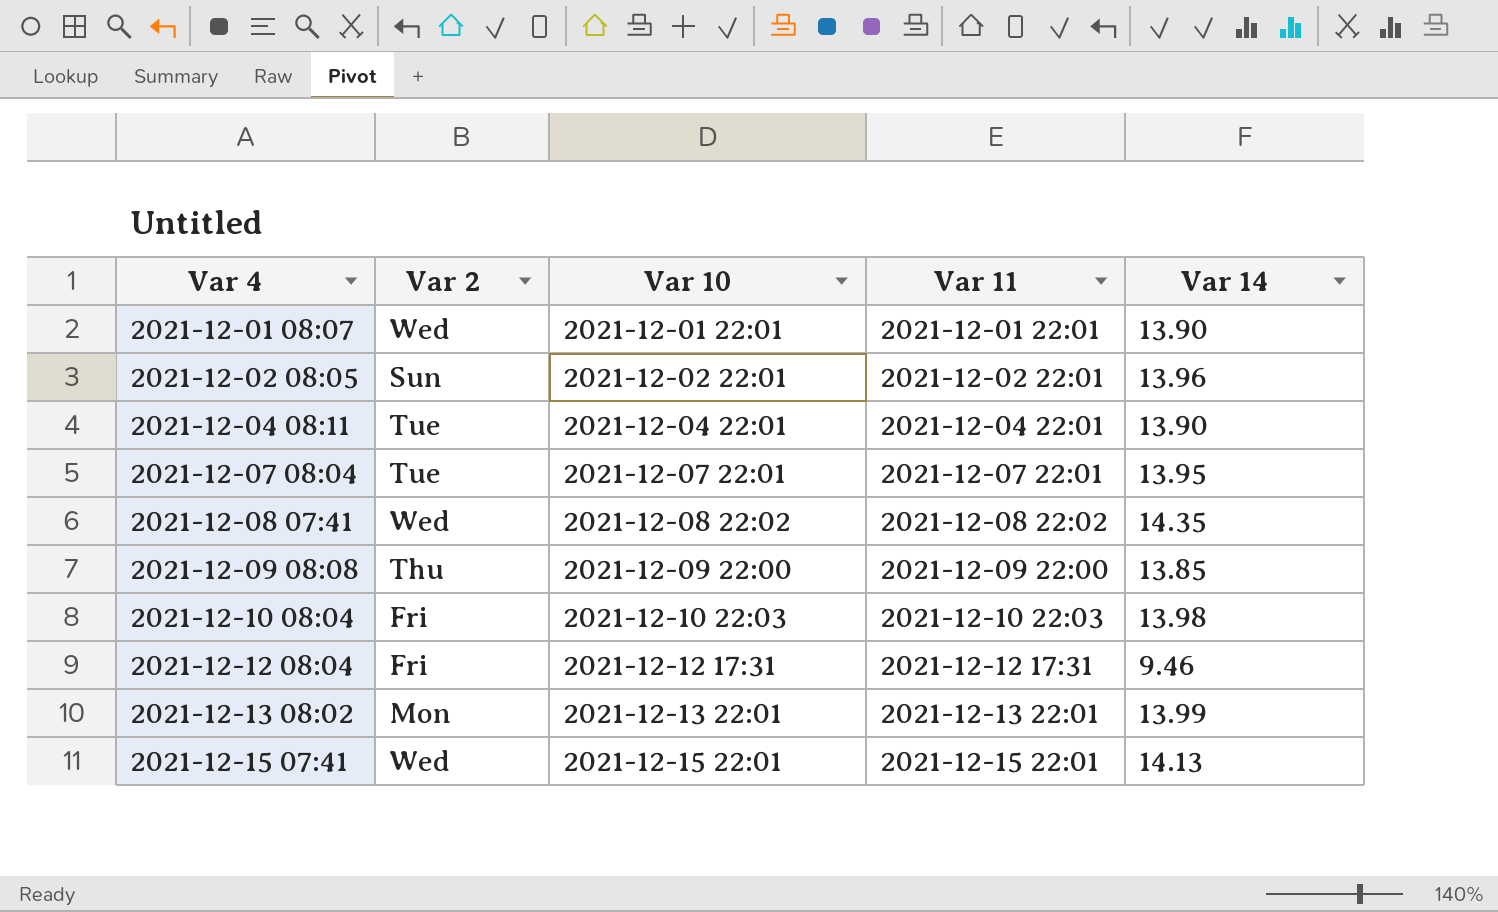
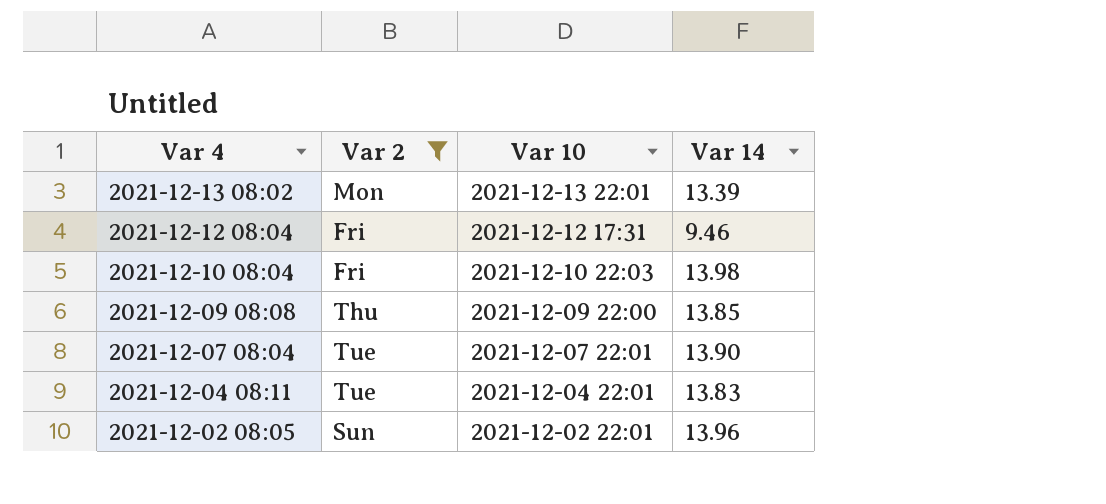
filter: none -> Var 2 != Wed
row order: Var 4 ascending -> Var 4 descending
column Var 11 | position: 4 -> none
2021-12-13 08:02 | Var 14: 13.99 -> 13.39
2021-12-07 08:04 | Var 14: 13.95 -> 13.90
2021-12-04 08:11 | Var 14: 13.90 -> 13.83

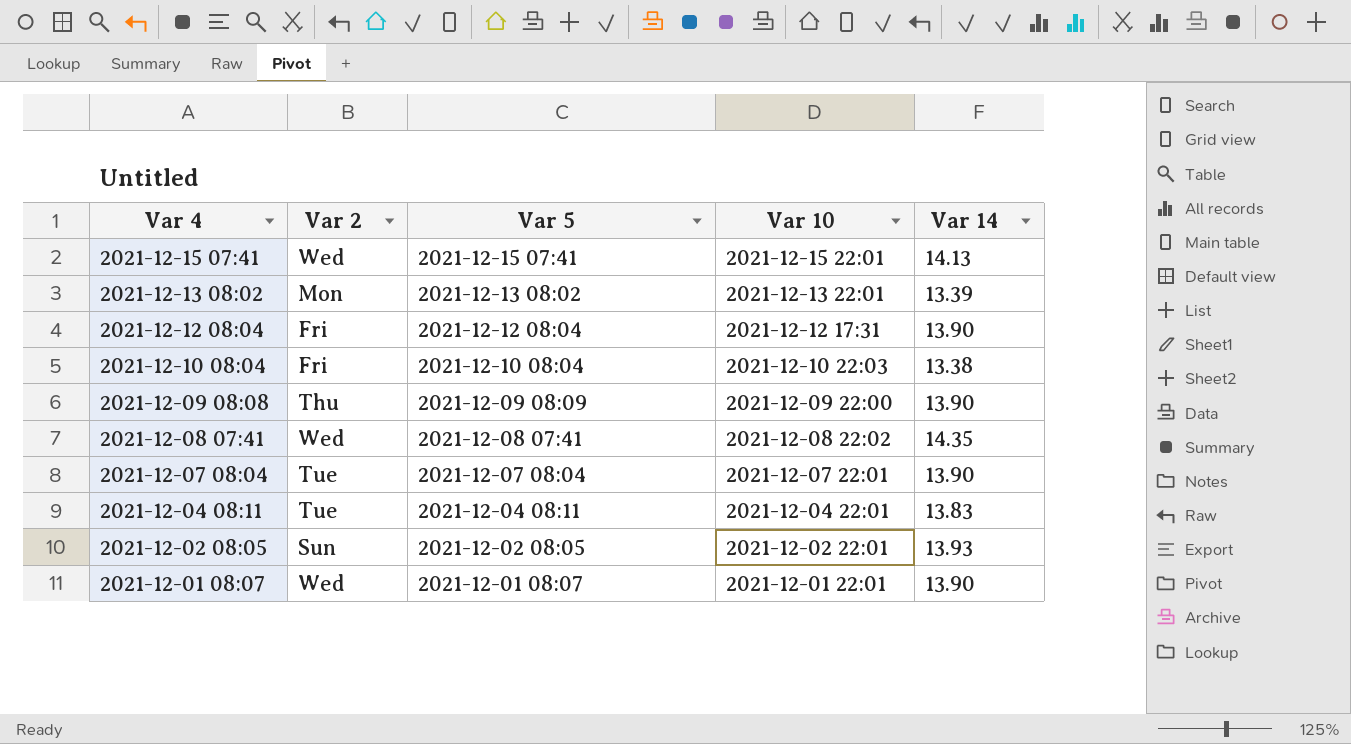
filter: Var 2 != Wed -> none
column Var 5 | position: none -> 3
2021-12-12 08:04 | Var 14: 9.46 -> 13.90
2021-12-10 08:04 | Var 14: 13.98 -> 13.38
2021-12-09 08:08 | Var 14: 13.85 -> 13.90
2021-12-02 08:05 | Var 14: 13.96 -> 13.93

